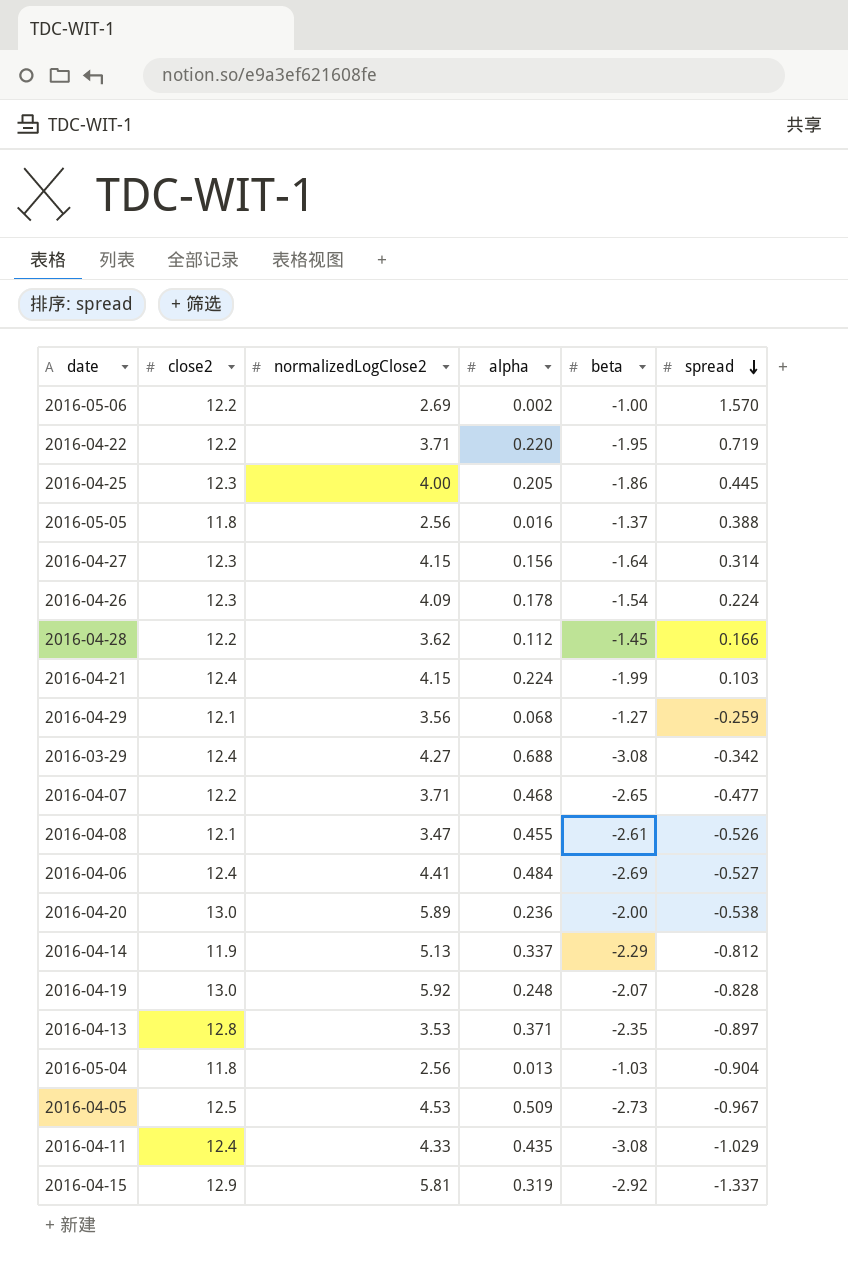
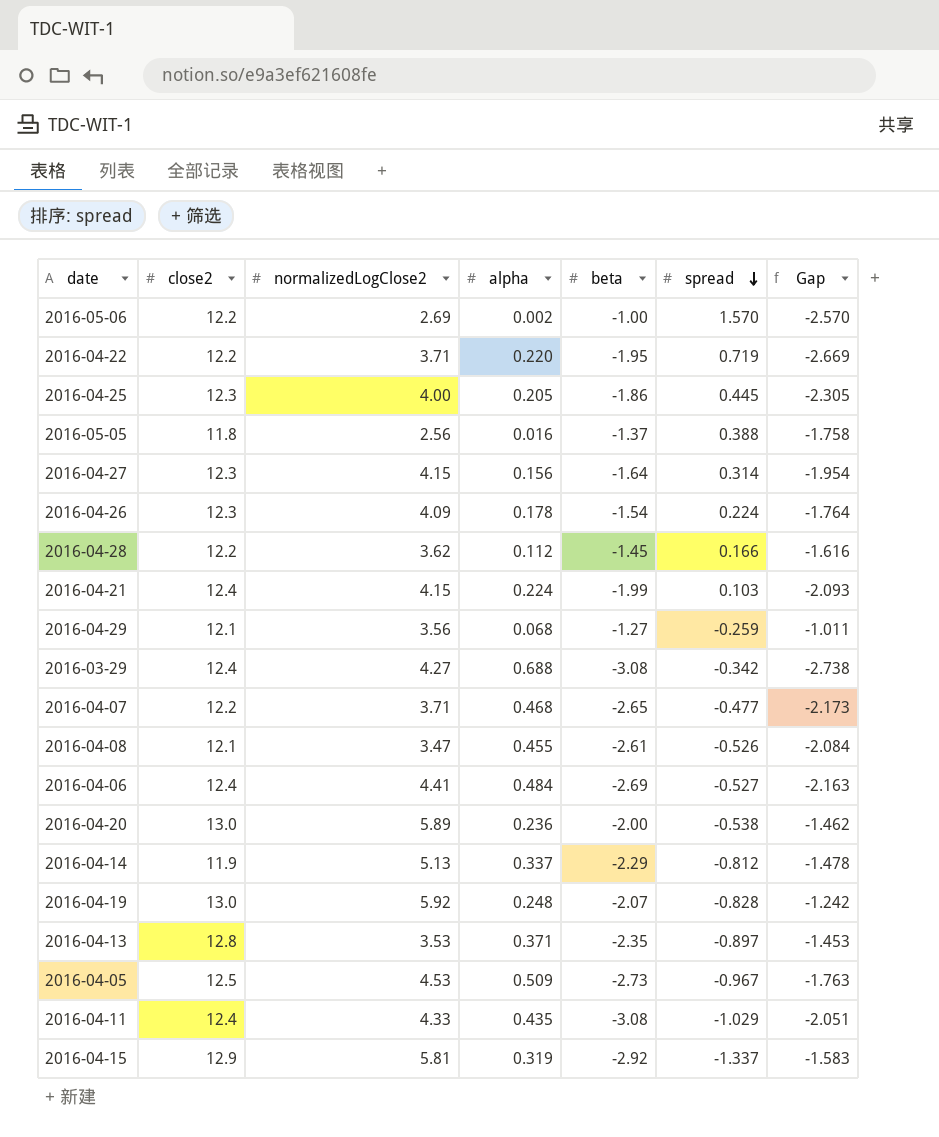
column Gap | formula: none -> [beta] - [spread]
row 2016-05-04: 11.8 | 2.56 | 0.013 | -1.03 | -0.904 -> none

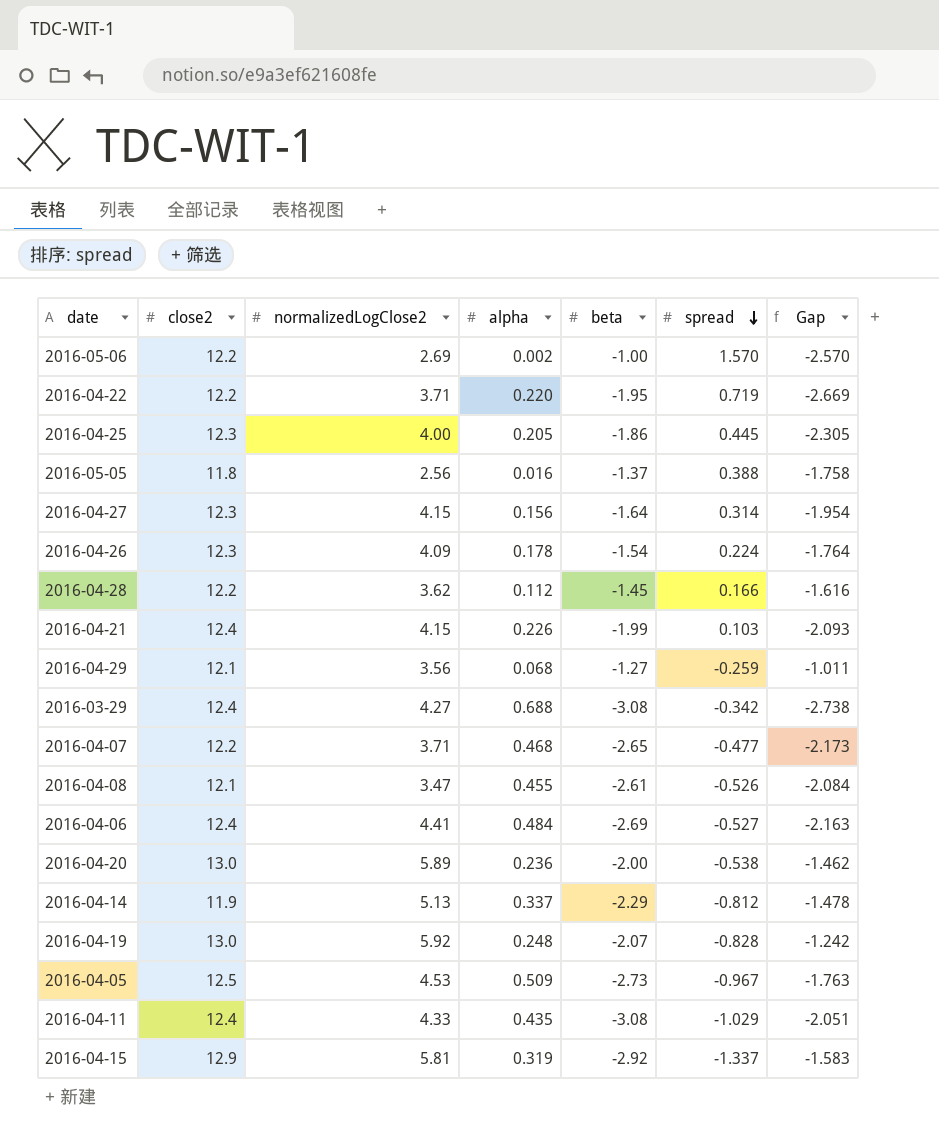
row 2016-04-13: 12.8 | 3.53 | 0.371 | -2.35 | -0.897 | -1.453 -> none
2016-04-21 | alpha: 0.224 -> 0.226

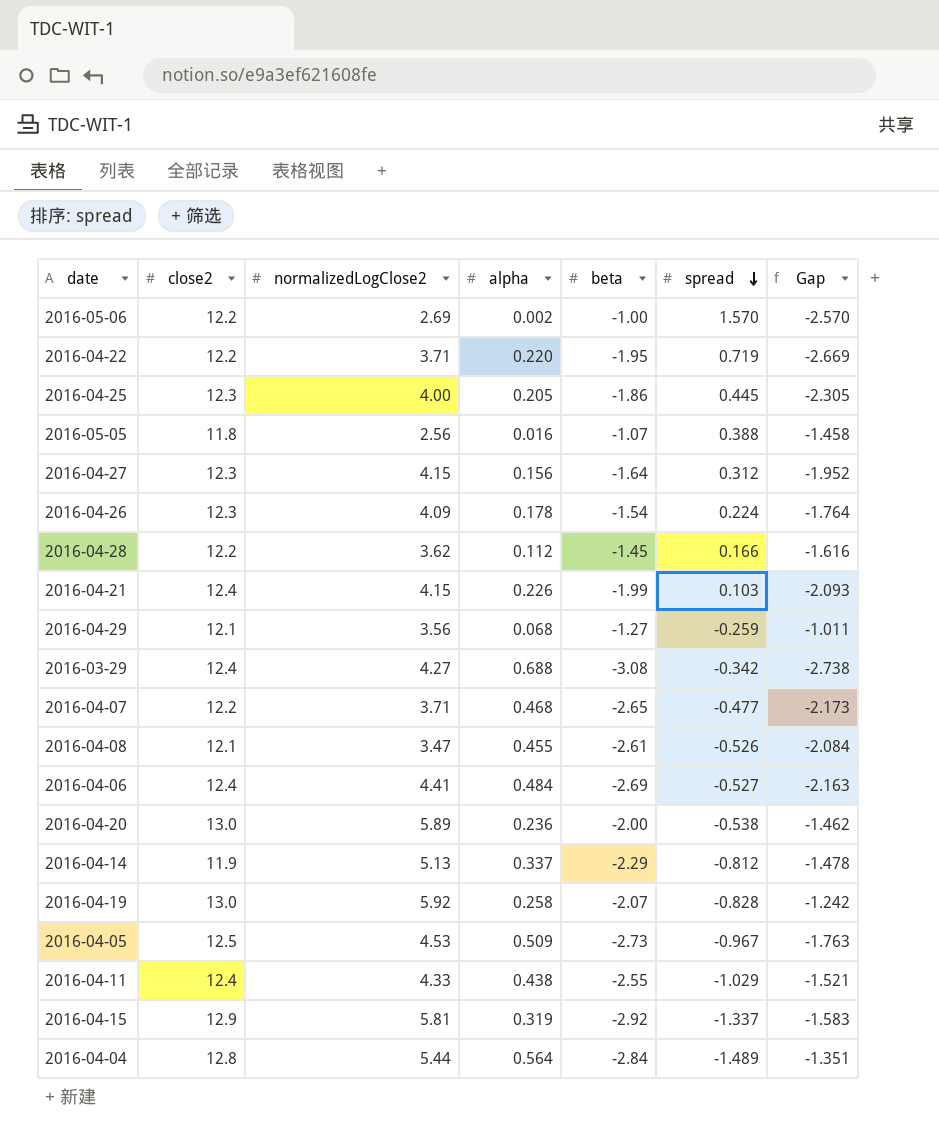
2016-05-05 | beta: -1.37 -> -1.07
2016-05-05 | Gap: -1.758 -> -1.458
2016-04-27 | spread: 0.314 -> 0.312
2016-04-27 | Gap: -1.954 -> -1.952
2016-04-19 | alpha: 0.248 -> 0.258
2016-04-11 | alpha: 0.435 -> 0.438
2016-04-11 | beta: -3.08 -> -2.55
2016-04-11 | Gap: -2.051 -> -1.521
row 2016-04-04: none -> 12.8 | 5.44 | 0.564 | -2.84 | -1.489 | -1.351

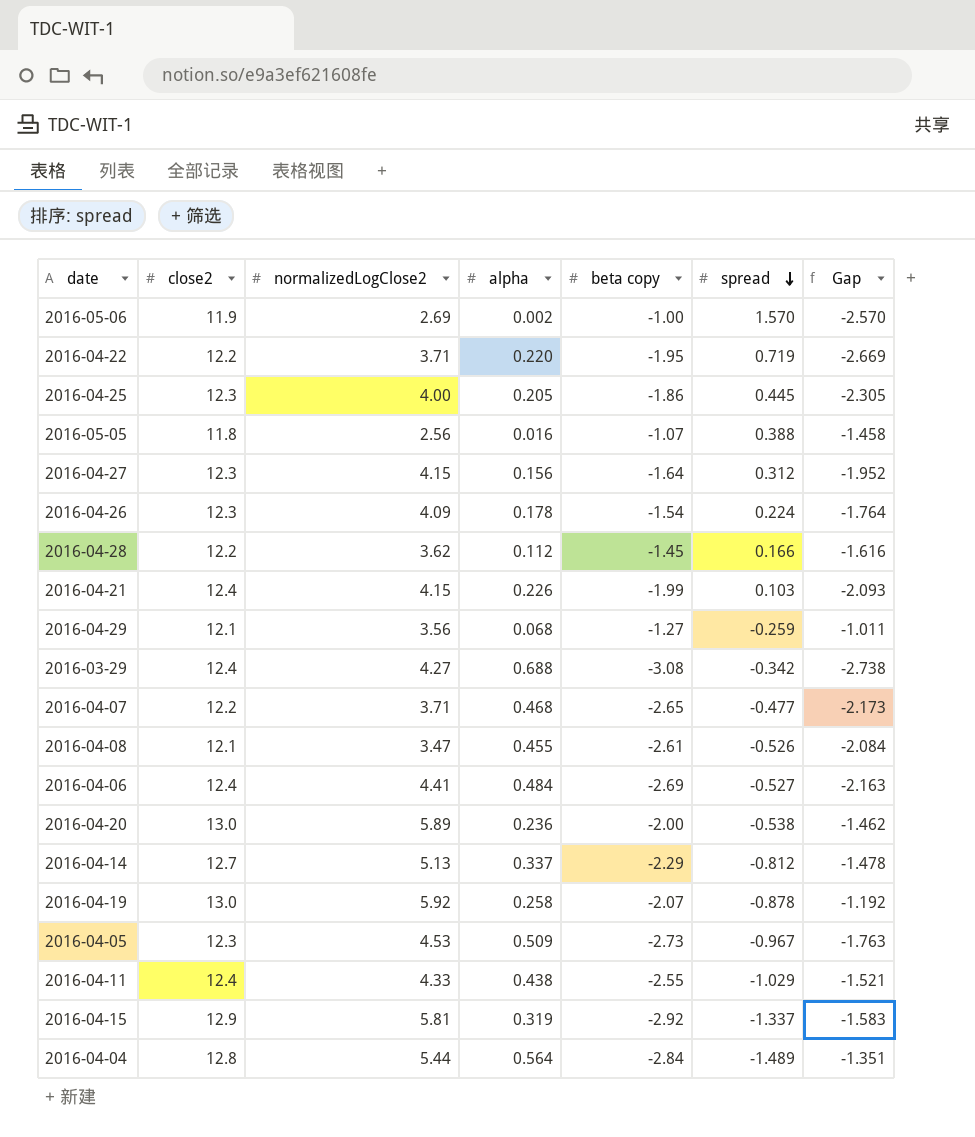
column name: beta -> beta copy
2016-05-06 | close2: 12.2 -> 11.9
2016-04-14 | close2: 11.9 -> 12.7
2016-04-19 | spread: -0.828 -> -0.878
2016-04-19 | Gap: -1.242 -> -1.192
2016-04-05 | close2: 12.5 -> 12.3

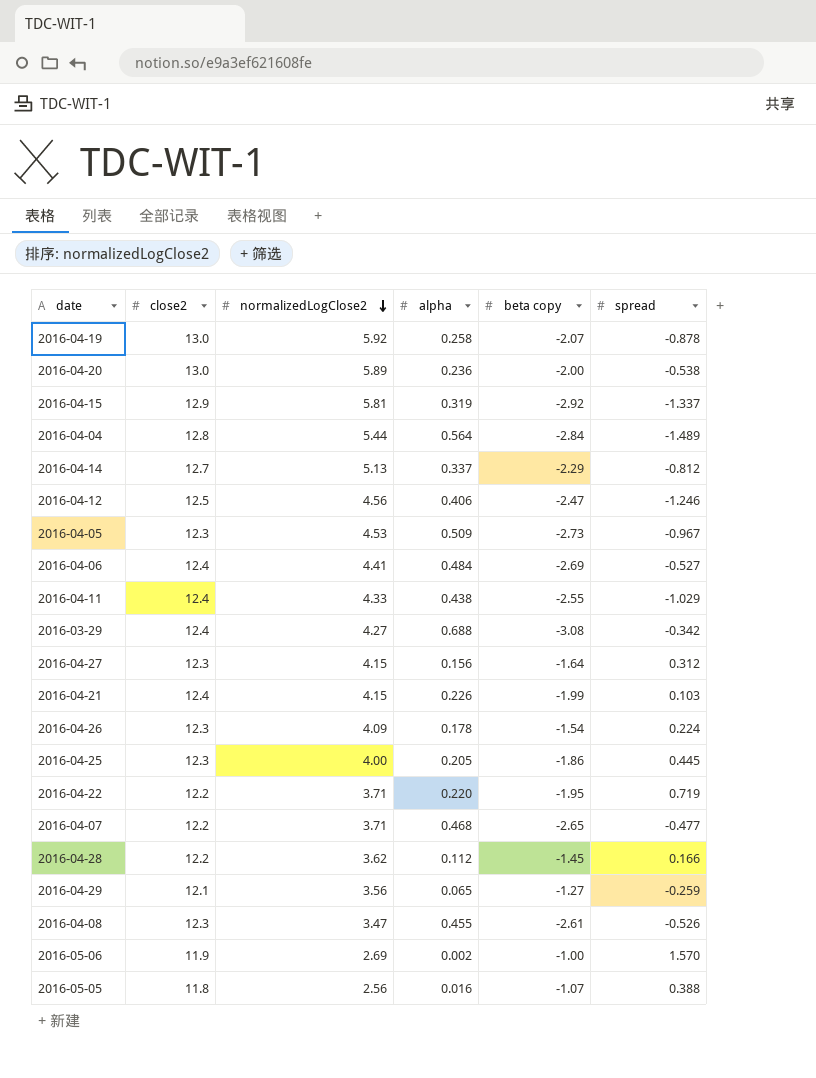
row order: spread descending -> normalizedLogClose2 descending
column Gap | formula: [beta copy] - [spread] -> none
row 2016-04-12: none -> 12.5 | 4.56 | 0.406 | -2.47 | -1.246
2016-04-29 | alpha: 0.068 -> 0.065
2016-04-08 | close2: 12.1 -> 12.3

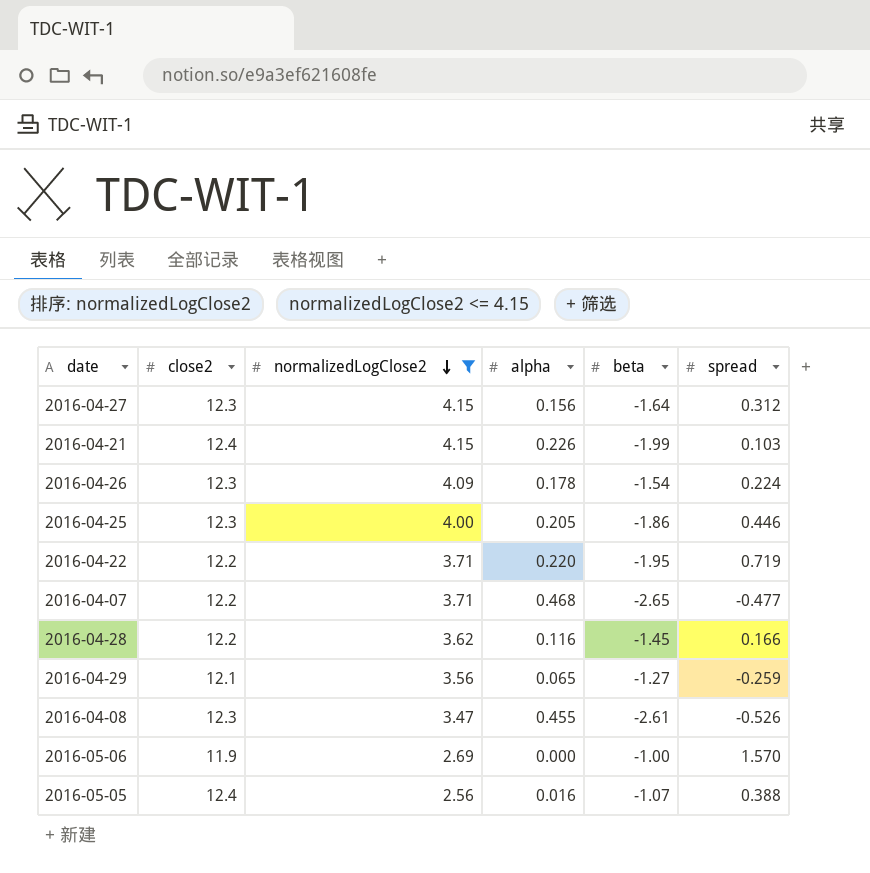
filter: none -> normalizedLogClose2 <= 4.15
column name: beta copy -> beta
2016-04-25 | spread: 0.445 -> 0.446
2016-04-28 | alpha: 0.112 -> 0.116
2016-05-06 | alpha: 0.002 -> 0.000
2016-05-05 | close2: 11.8 -> 12.4

